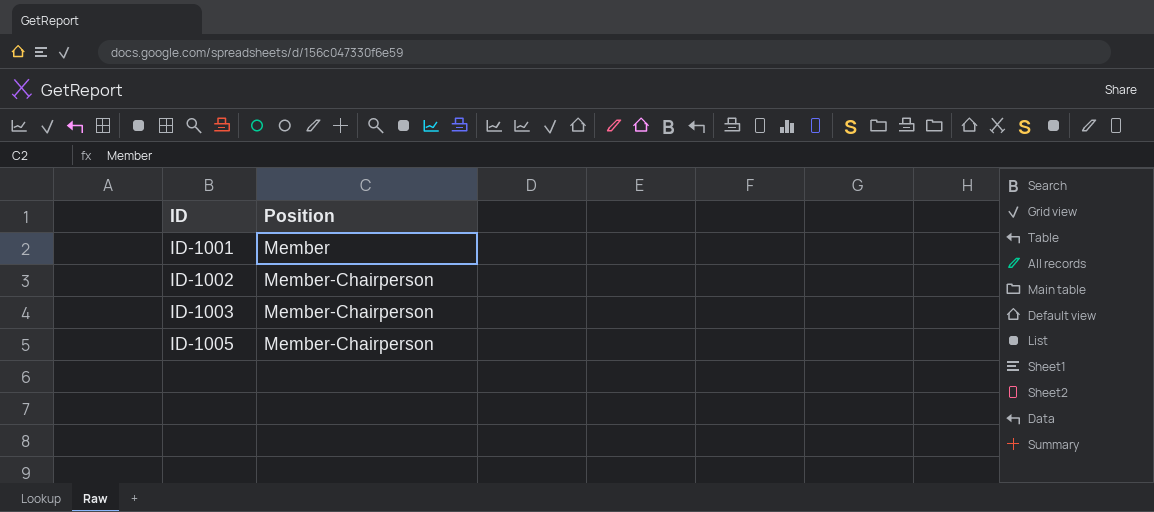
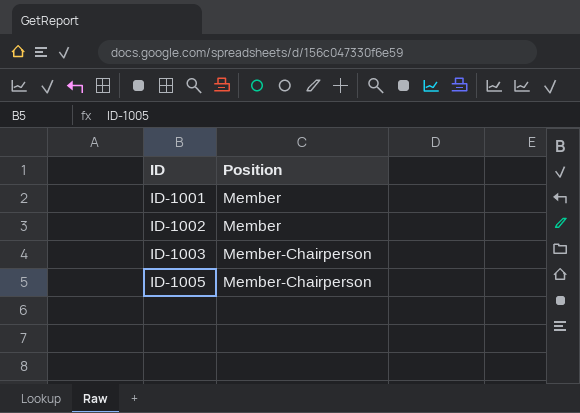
ID-1002 | Position: Member-Chairperson -> Member

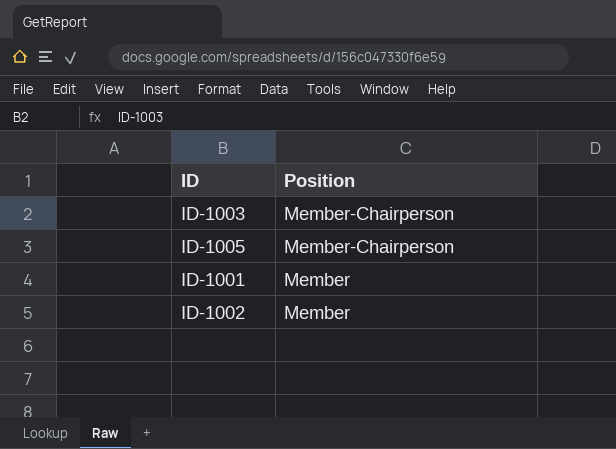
row order: ID ascending -> Position descending

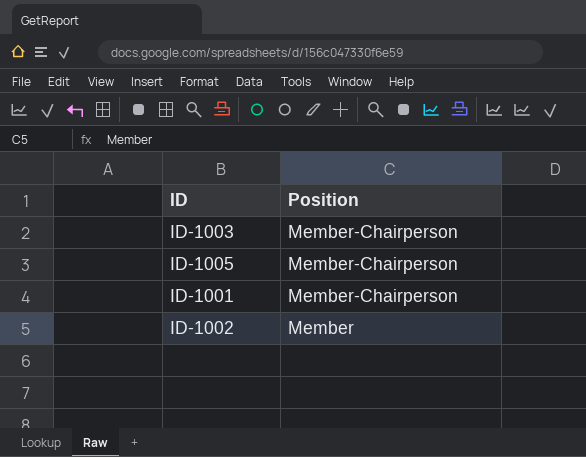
ID-1001 | Position: Member -> Member-Chairperson

